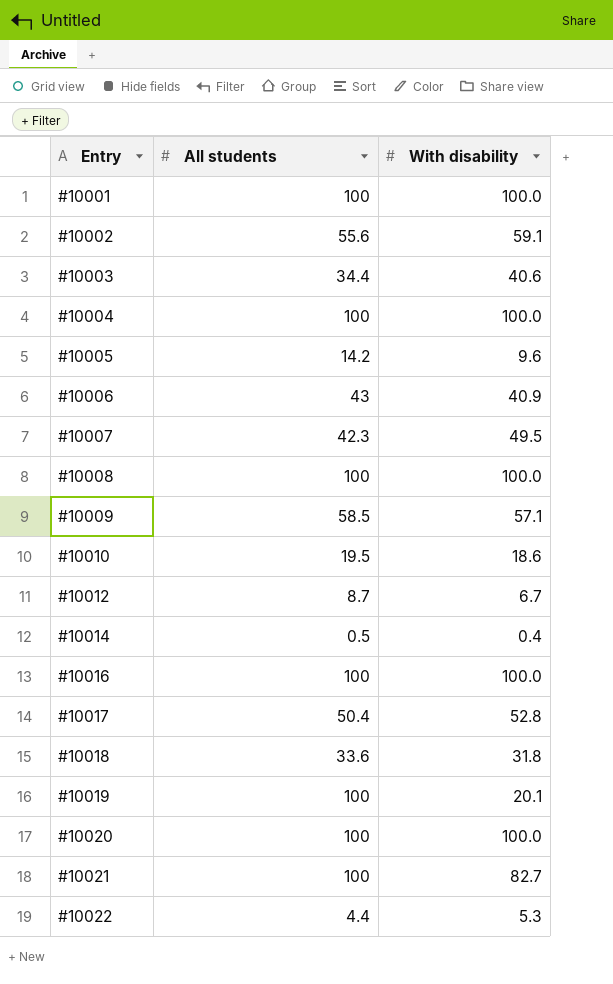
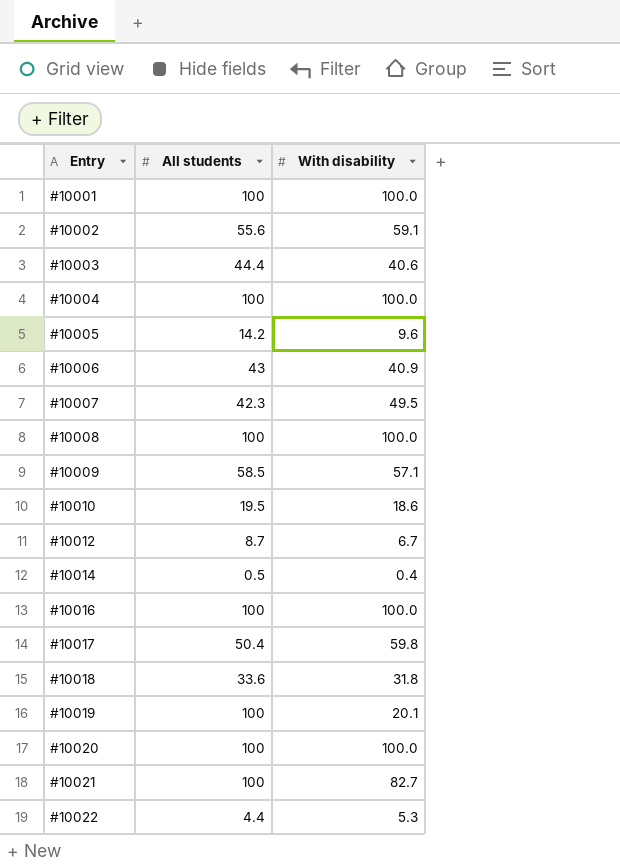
#10003 | All students: 34.4 -> 44.4
#10017 | With disability: 52.8 -> 59.8

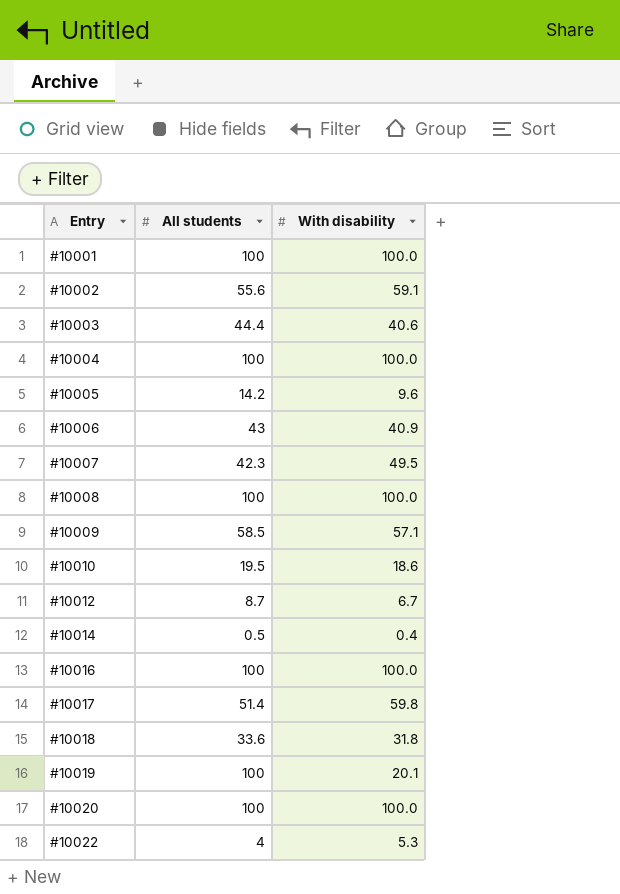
row #10021: 100 | 82.7 -> none
#10017 | All students: 50.4 -> 51.4
#10022 | All students: 4.4 -> 4

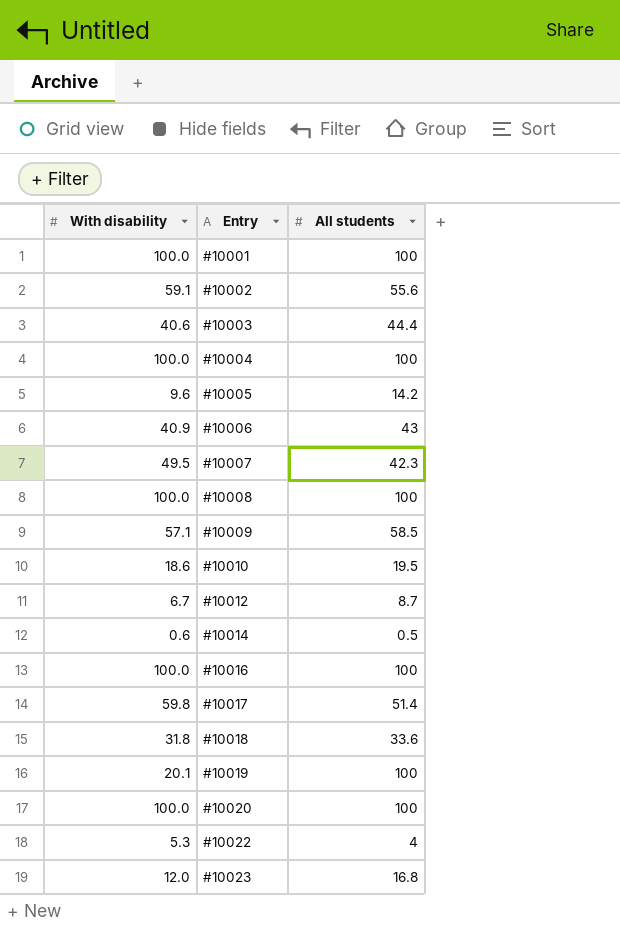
column With disability | position: 3 -> 1
#10014 | With disability: 0.4 -> 0.6
row #10023: none -> 12.0 | 16.8

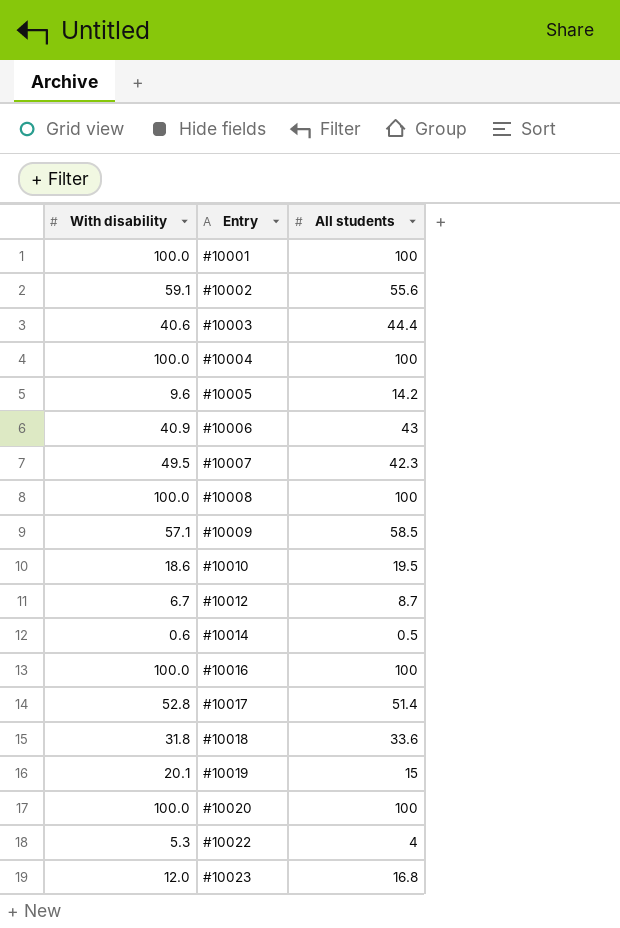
#10017 | With disability: 59.8 -> 52.8
#10019 | All students: 100 -> 15

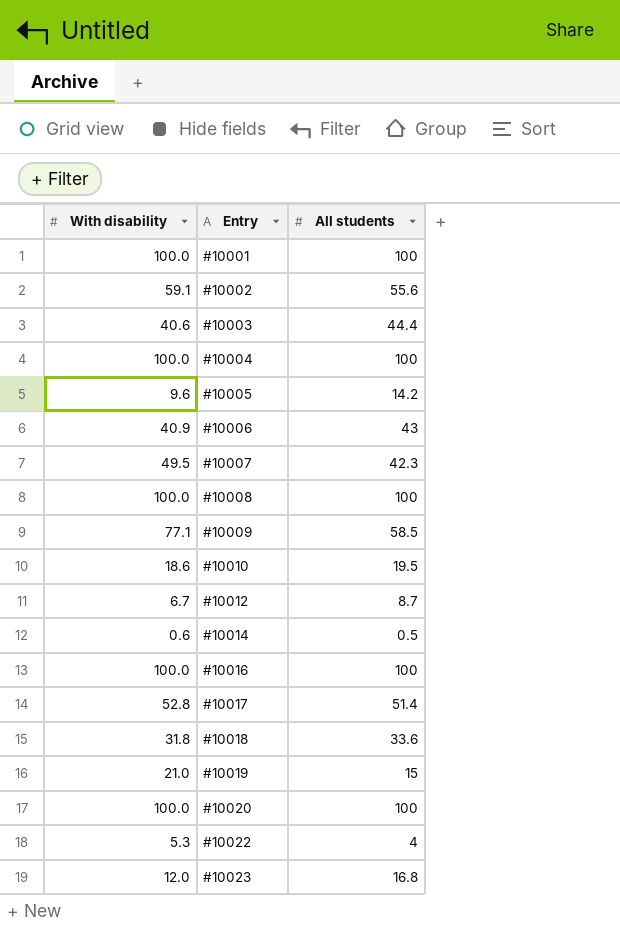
#10009 | With disability: 57.1 -> 77.1
#10019 | With disability: 20.1 -> 21.0

